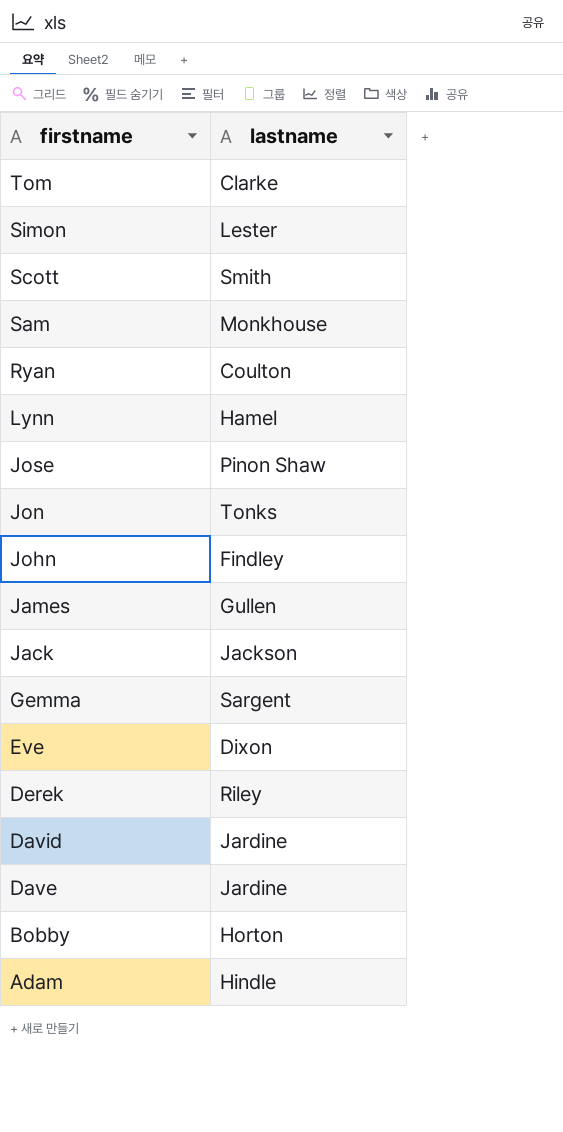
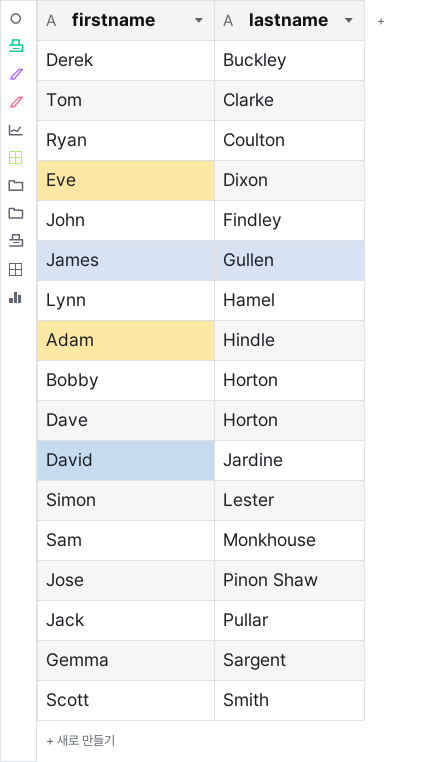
row order: firstname descending -> lastname ascending
row Jon: Tonks -> none
Derek | lastname: Riley -> Buckley
Dave | lastname: Jardine -> Horton
Jack | lastname: Jackson -> Pullar

